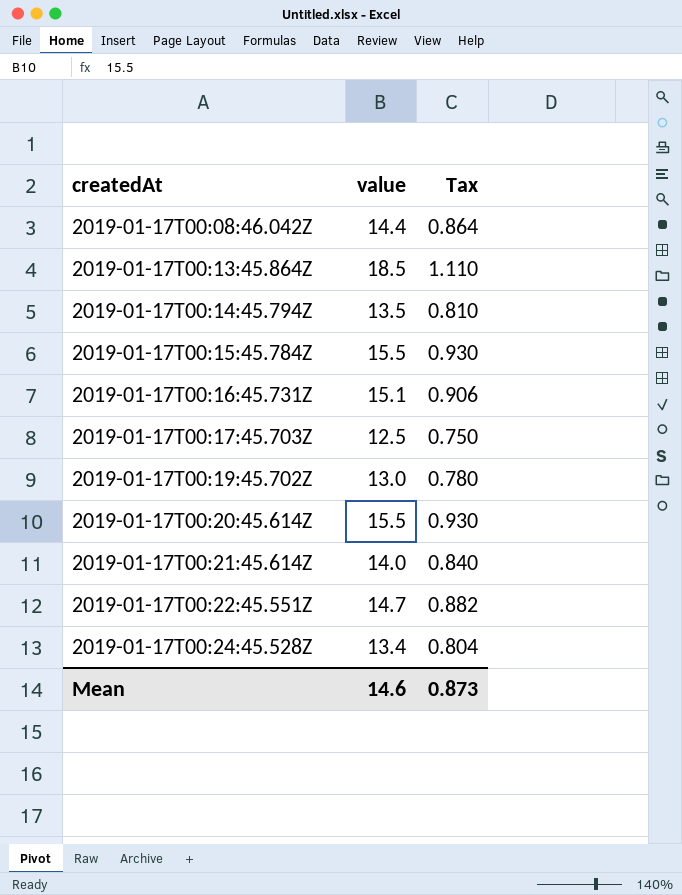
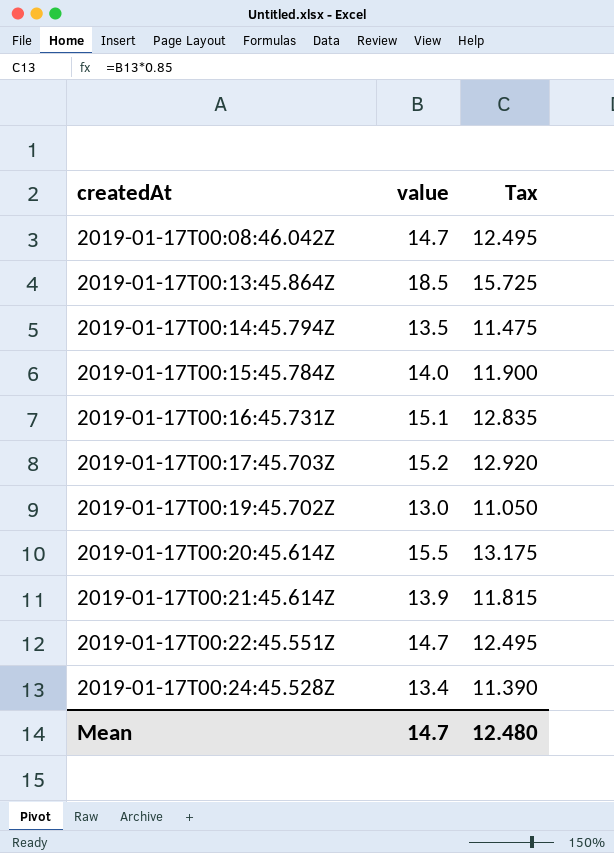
column Tax | formula: [value] * 0.06 -> [value] * 0.85
2019-01-17T00:08:46.042Z | value: 14.4 -> 14.7
2019-01-17T00:15:45.784Z | value: 15.5 -> 14.0
2019-01-17T00:17:45.703Z | value: 12.5 -> 15.2
2019-01-17T00:21:45.614Z | value: 14.0 -> 13.9
Mean | value: 14.6 -> 14.7
Mean | Tax: 0.873 -> 12.480

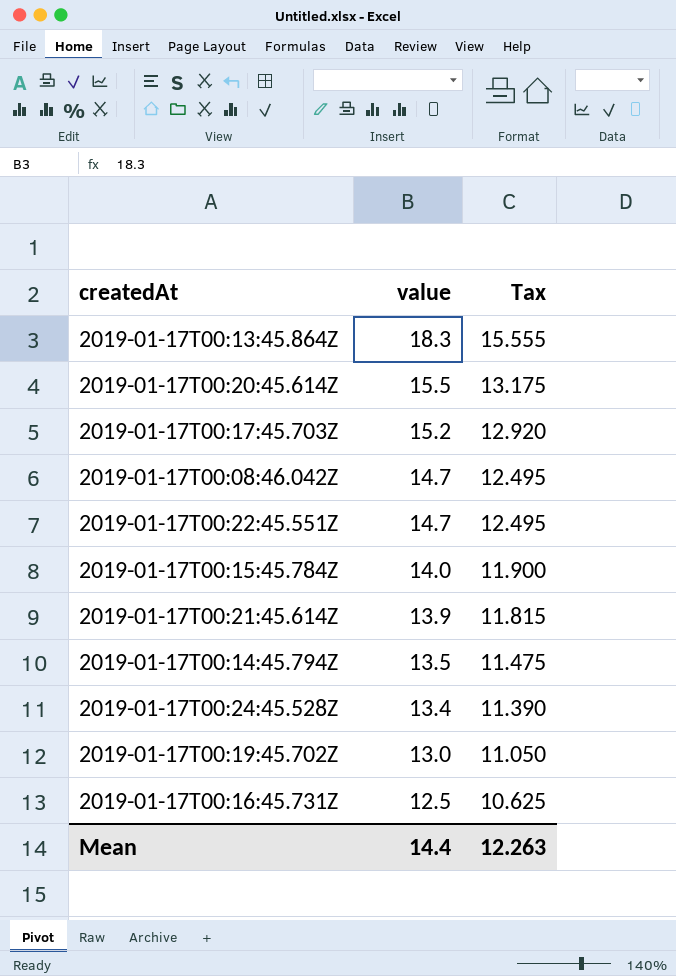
row order: createdAt ascending -> value descending
2019-01-17T00:13:45.864Z | value: 18.5 -> 18.3
2019-01-17T00:13:45.864Z | Tax: 15.725 -> 15.555
2019-01-17T00:16:45.731Z | value: 15.1 -> 12.5
2019-01-17T00:16:45.731Z | Tax: 12.835 -> 10.625
Mean | value: 14.7 -> 14.4
Mean | Tax: 12.480 -> 12.263

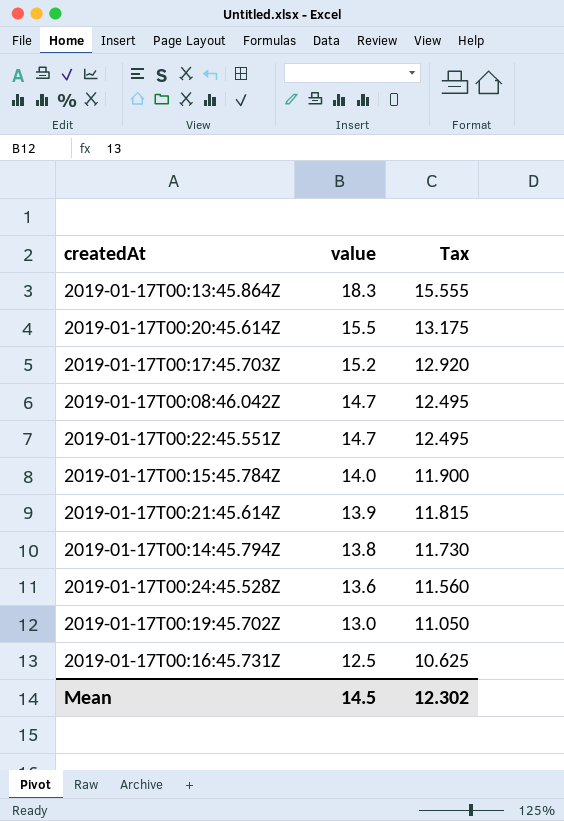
2019-01-17T00:14:45.794Z | value: 13.5 -> 13.8
2019-01-17T00:14:45.794Z | Tax: 11.475 -> 11.730
2019-01-17T00:24:45.528Z | value: 13.4 -> 13.6
2019-01-17T00:24:45.528Z | Tax: 11.390 -> 11.560
Mean | value: 14.4 -> 14.5
Mean | Tax: 12.263 -> 12.302

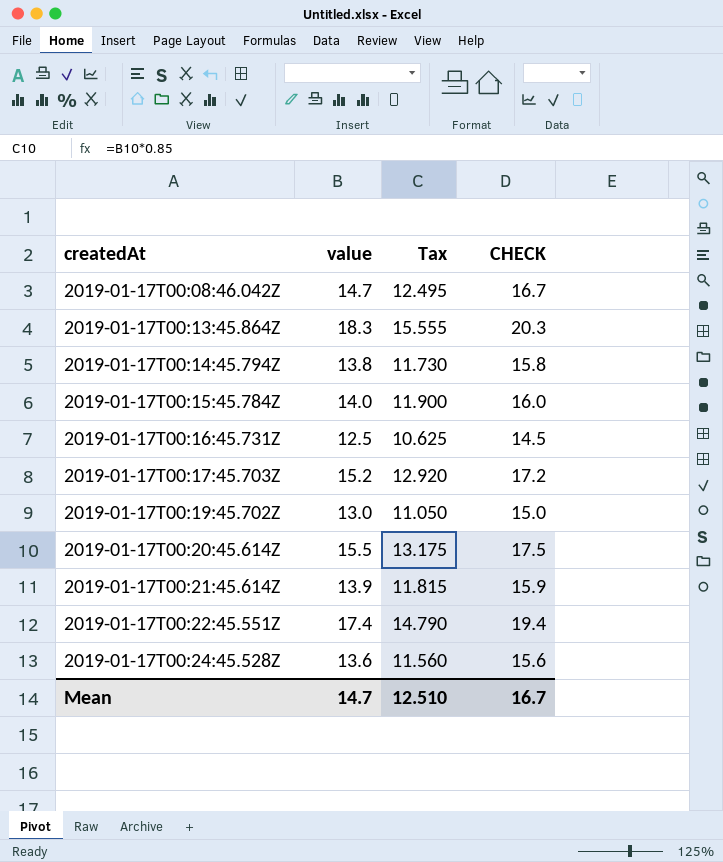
row order: value descending -> createdAt ascending
column CHECK | formula: none -> [value] + 2
2019-01-17T00:22:45.551Z | value: 14.7 -> 17.4
2019-01-17T00:22:45.551Z | Tax: 12.495 -> 14.790
Mean | value: 14.5 -> 14.7
Mean | Tax: 12.302 -> 12.510

